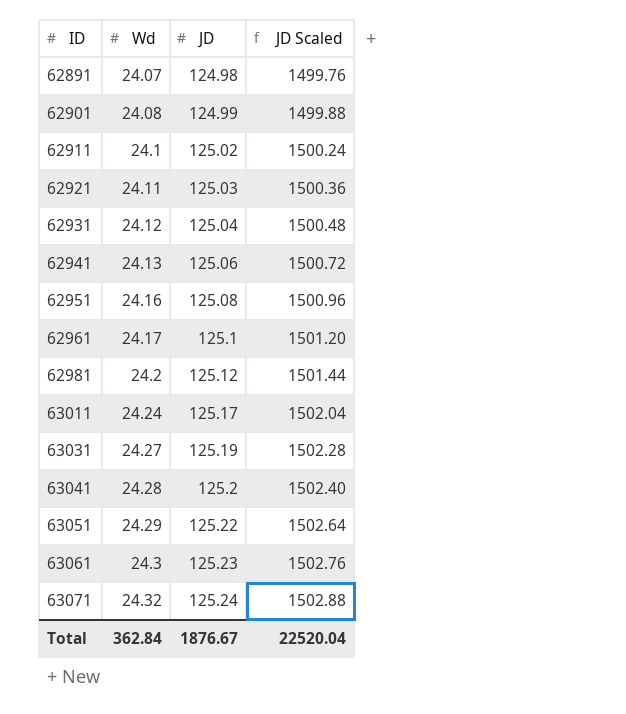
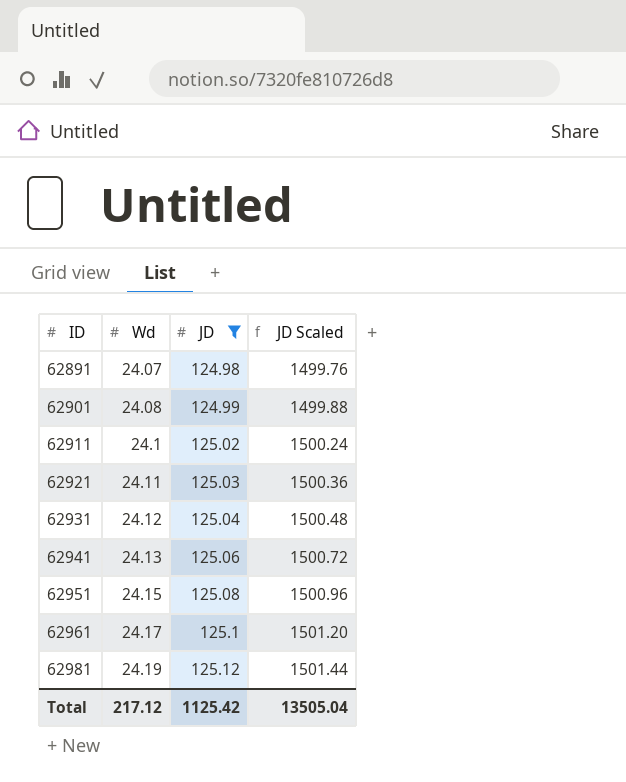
filter: none -> JD <= 125.12
62951 | Wd: 24.16 -> 24.15
62981 | Wd: 24.2 -> 24.19
Total | Wd: 362.84 -> 217.12
Total | JD: 1876.67 -> 1125.42
Total | JD Scaled: 22520.04 -> 13505.04

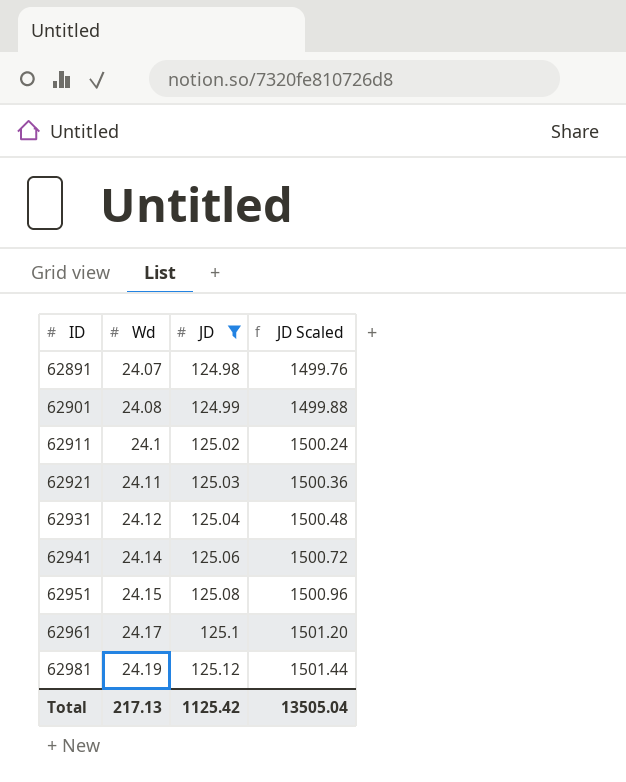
62941 | Wd: 24.13 -> 24.14
Total | Wd: 217.12 -> 217.13

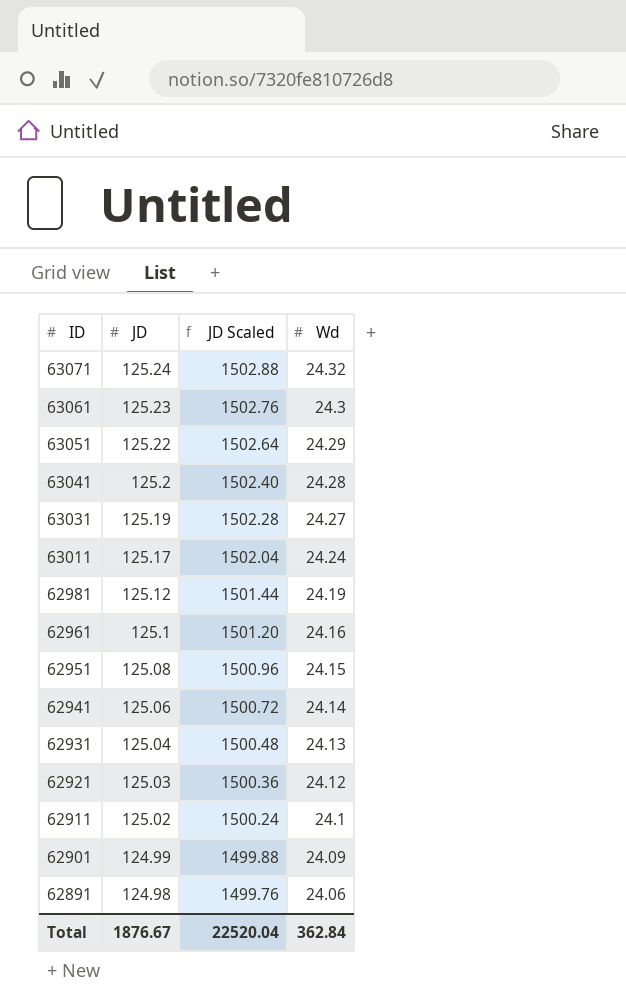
filter: JD <= 125.12 -> none
row order: ID ascending -> ID descending
column Wd | position: 2 -> 4
62961 | Wd: 24.17 -> 24.16
62931 | Wd: 24.12 -> 24.13
62921 | Wd: 24.11 -> 24.12
62901 | Wd: 24.08 -> 24.09
62891 | Wd: 24.07 -> 24.06
Total | JD: 1125.42 -> 1876.67
Total | JD Scaled: 13505.04 -> 22520.04
Total | Wd: 217.13 -> 362.84

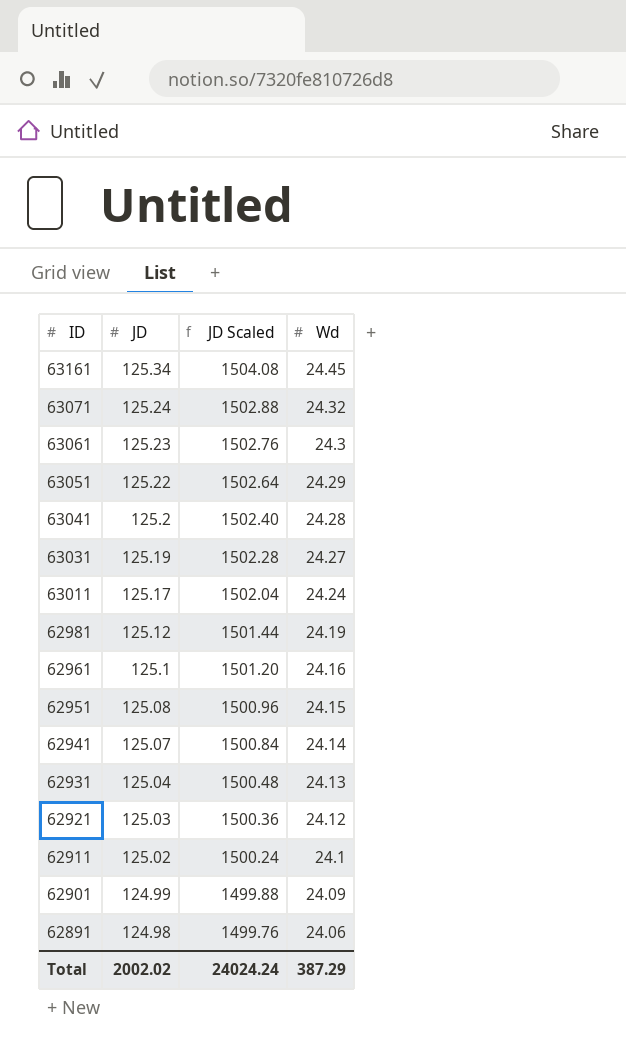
row 63161: none -> 125.34 | 1504.08 | 24.45
62941 | JD: 125.06 -> 125.07
62941 | JD Scaled: 1500.72 -> 1500.84
Total | JD: 1876.67 -> 2002.02
Total | JD Scaled: 22520.04 -> 24024.24
Total | Wd: 362.84 -> 387.29

